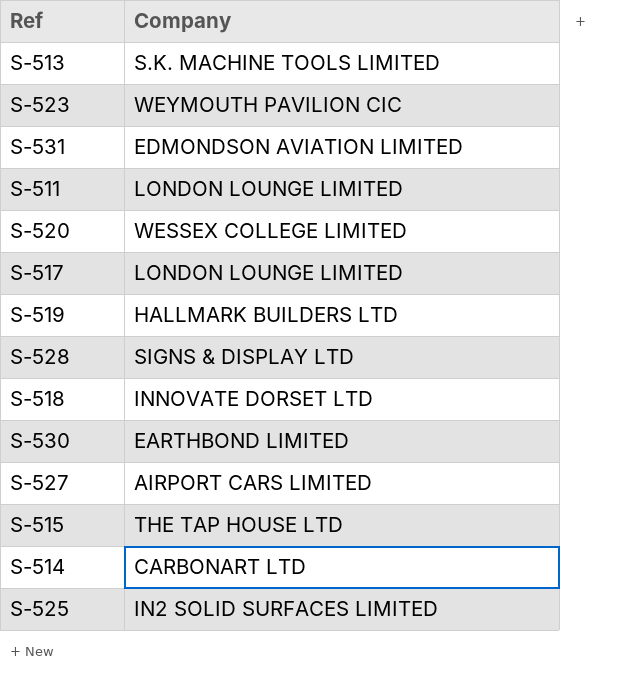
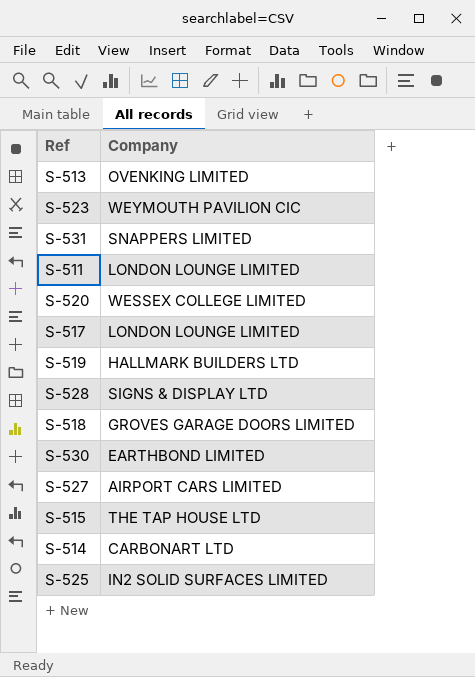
S-513 | Company: S.K. MACHINE TOOLS LIMITED -> OVENKING LIMITED
S-531 | Company: EDMONDSON AVIATION LIMITED -> SNAPPERS LIMITED
S-518 | Company: INNOVATE DORSET LTD -> GROVES GARAGE DOORS LIMITED

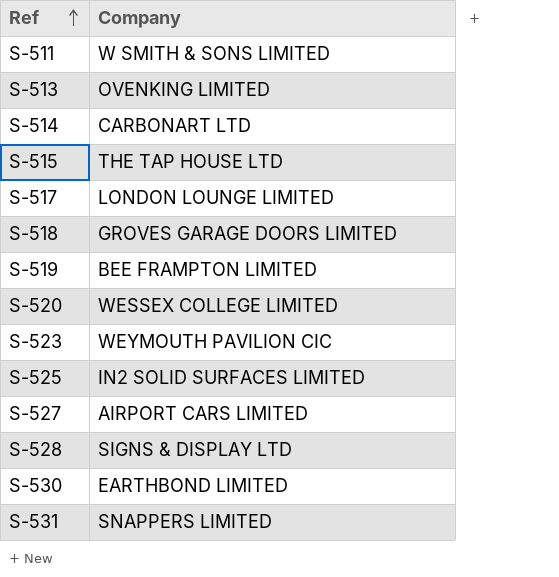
row order: none -> Ref ascending
S-511 | Company: LONDON LOUNGE LIMITED -> W SMITH & SONS LIMITED
S-519 | Company: HALLMARK BUILDERS LTD -> BEE FRAMPTON LIMITED

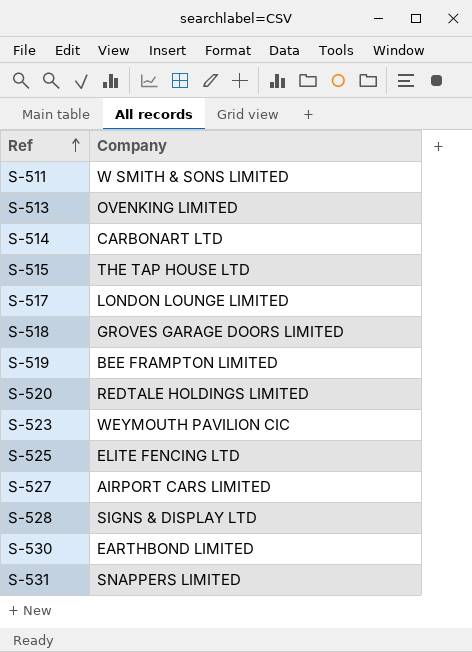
S-520 | Company: WESSEX COLLEGE LIMITED -> REDTALE HOLDINGS LIMITED
S-525 | Company: IN2 SOLID SURFACES LIMITED -> ELITE FENCING LTD

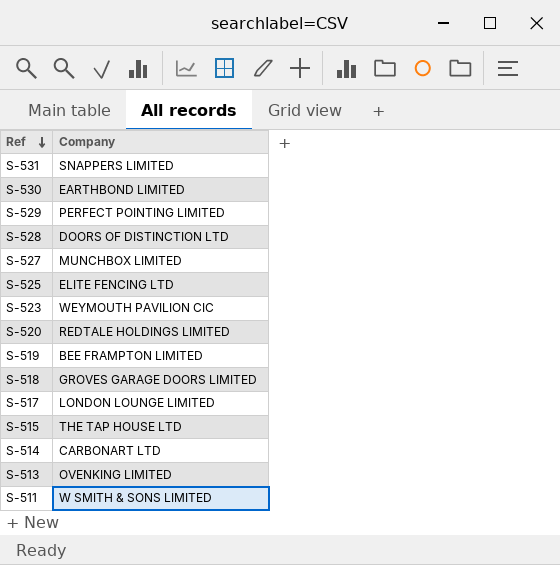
row order: Ref ascending -> Ref descending
row S-529: none -> PERFECT POINTING LIMITED
S-528 | Company: SIGNS & DISPLAY LTD -> DOORS OF DISTINCTION LTD
S-527 | Company: AIRPORT CARS LIMITED -> MUNCHBOX LIMITED

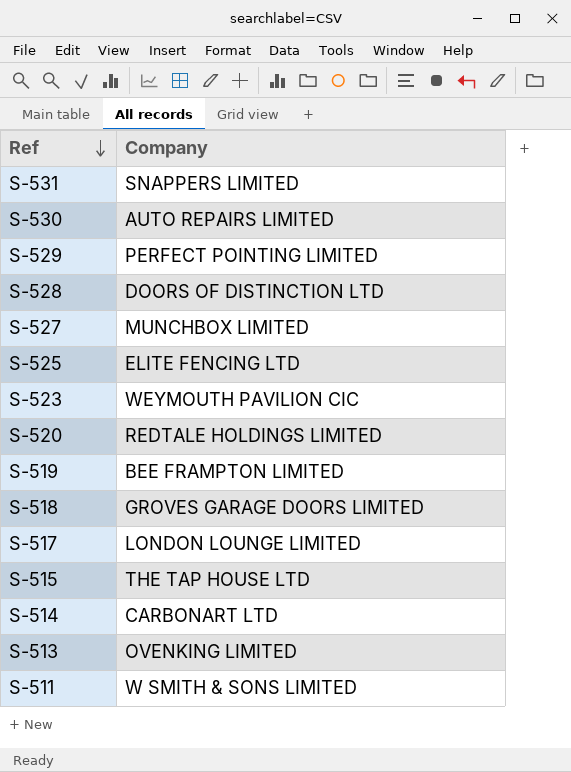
S-530 | Company: EARTHBOND LIMITED -> AUTO REPAIRS LIMITED

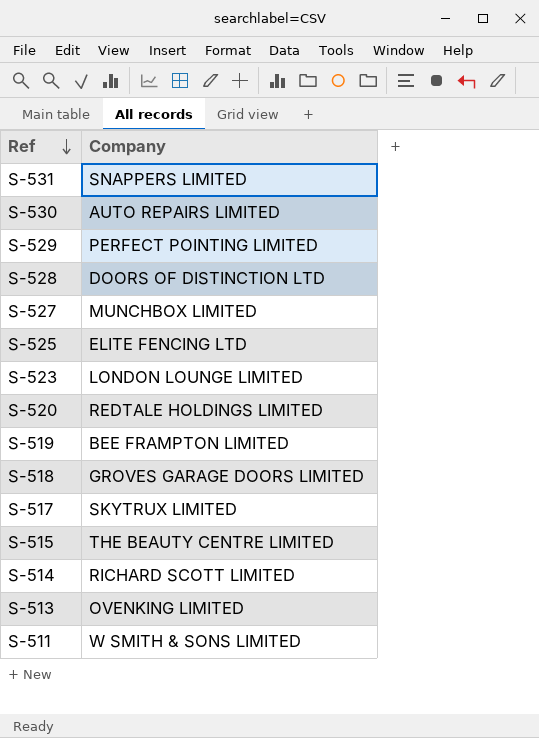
S-523 | Company: WEYMOUTH PAVILION CIC -> LONDON LOUNGE LIMITED
S-517 | Company: LONDON LOUNGE LIMITED -> SKYTRUX LIMITED
S-515 | Company: THE TAP HOUSE LTD -> THE BEAUTY CENTRE LIMITED
S-514 | Company: CARBONART LTD -> RICHARD SCOTT LIMITED

